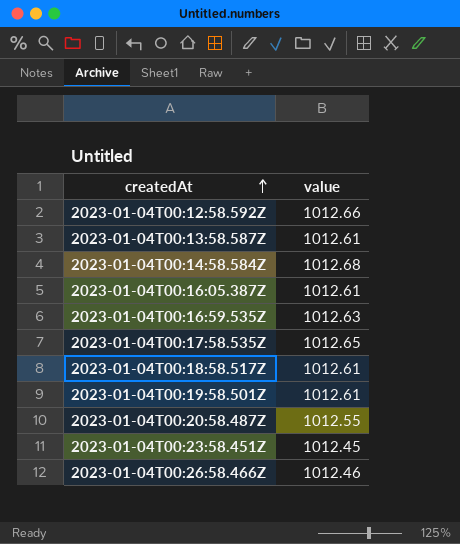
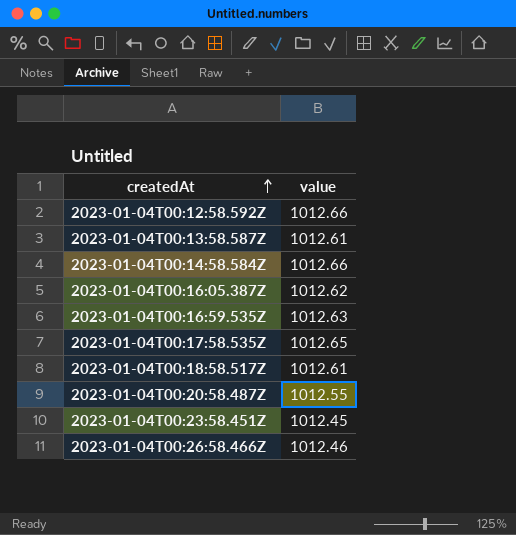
row 2023-01-04T00:19:58.501Z: 1012.61 -> none
2023-01-04T00:14:58.584Z | value: 1012.68 -> 1012.66
2023-01-04T00:16:05.387Z | value: 1012.61 -> 1012.62

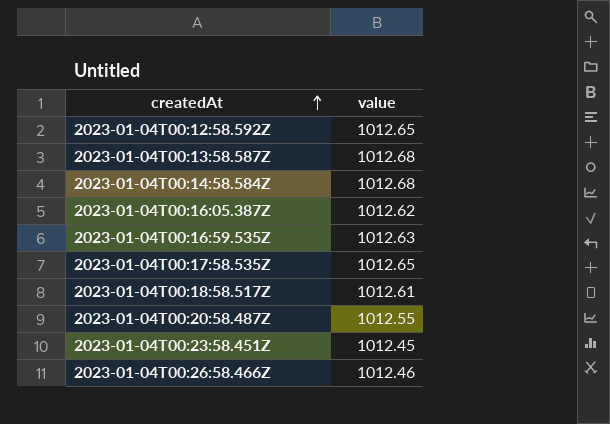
2023-01-04T00:12:58.592Z | value: 1012.66 -> 1012.65
2023-01-04T00:13:58.587Z | value: 1012.61 -> 1012.68
2023-01-04T00:14:58.584Z | value: 1012.66 -> 1012.68

